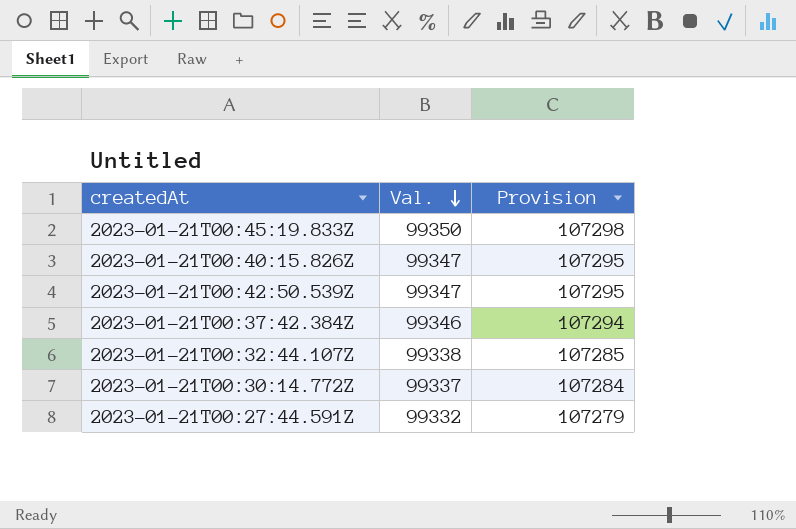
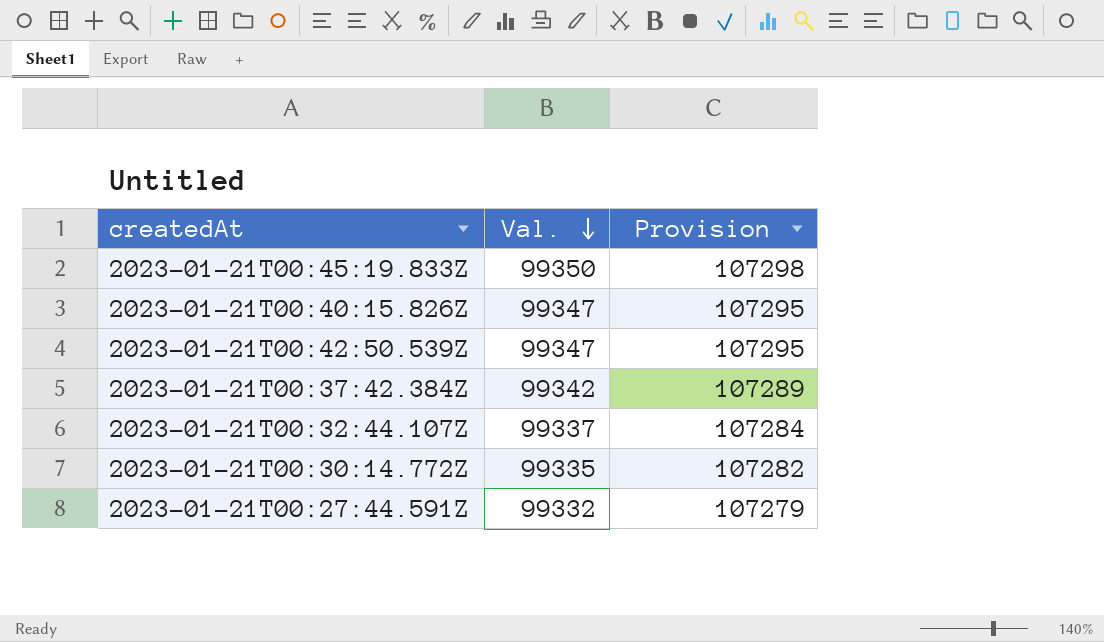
2023-01-21T00:37:42.384Z | Val.: 99346 -> 99342
2023-01-21T00:37:42.384Z | Provision: 107294 -> 107289
2023-01-21T00:32:44.107Z | Val.: 99338 -> 99337
2023-01-21T00:32:44.107Z | Provision: 107285 -> 107284
2023-01-21T00:30:14.772Z | Val.: 99337 -> 99335
2023-01-21T00:30:14.772Z | Provision: 107284 -> 107282

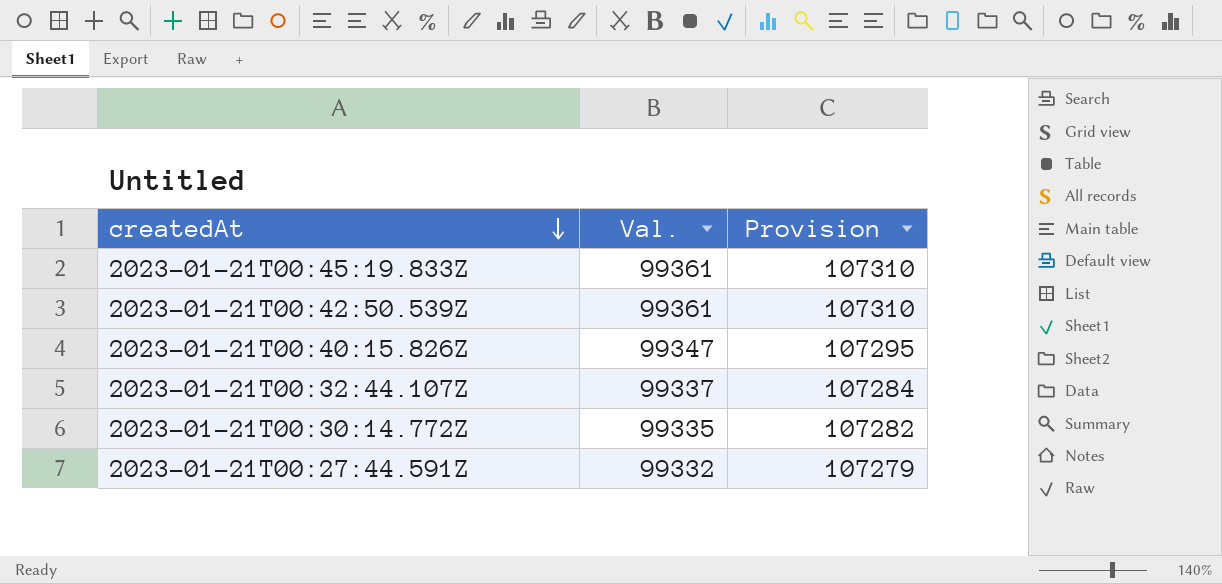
row order: Val. descending -> createdAt descending
row 2023-01-21T00:37:42.384Z: 99342 | 107289 -> none
2023-01-21T00:45:19.833Z | Val.: 99350 -> 99361
2023-01-21T00:45:19.833Z | Provision: 107298 -> 107310
2023-01-21T00:42:50.539Z | Val.: 99347 -> 99361
2023-01-21T00:42:50.539Z | Provision: 107295 -> 107310

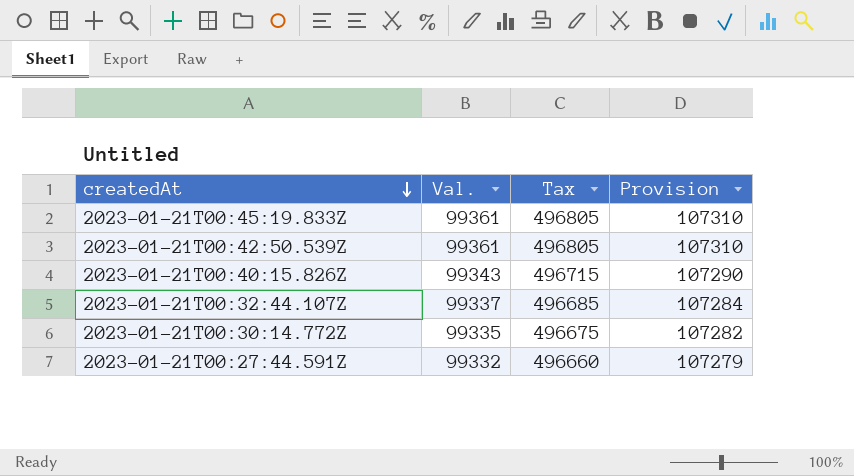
column Tax | formula: none -> [Val.] * 5
2023-01-21T00:40:15.826Z | Val.: 99347 -> 99343
2023-01-21T00:40:15.826Z | Provision: 107295 -> 107290

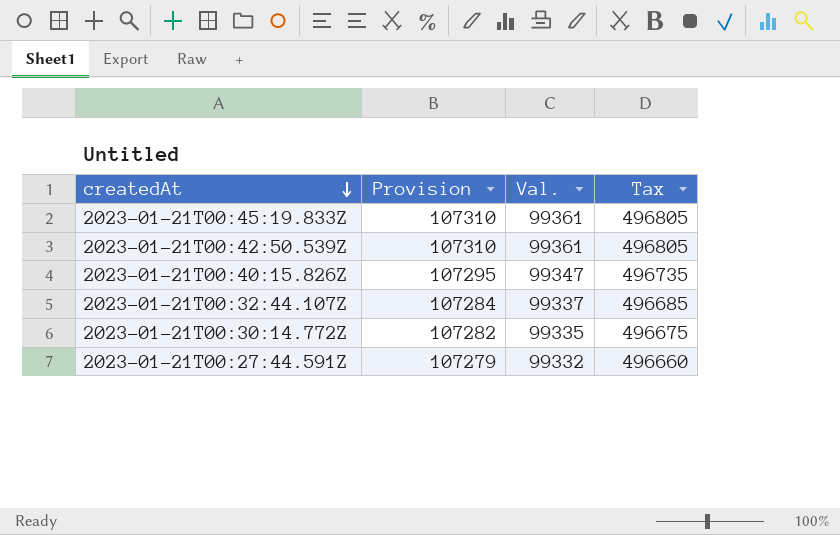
column Provision | position: 4 -> 2
2023-01-21T00:40:15.826Z | Provision: 107290 -> 107295
2023-01-21T00:40:15.826Z | Val.: 99343 -> 99347
2023-01-21T00:40:15.826Z | Tax: 496715 -> 496735

